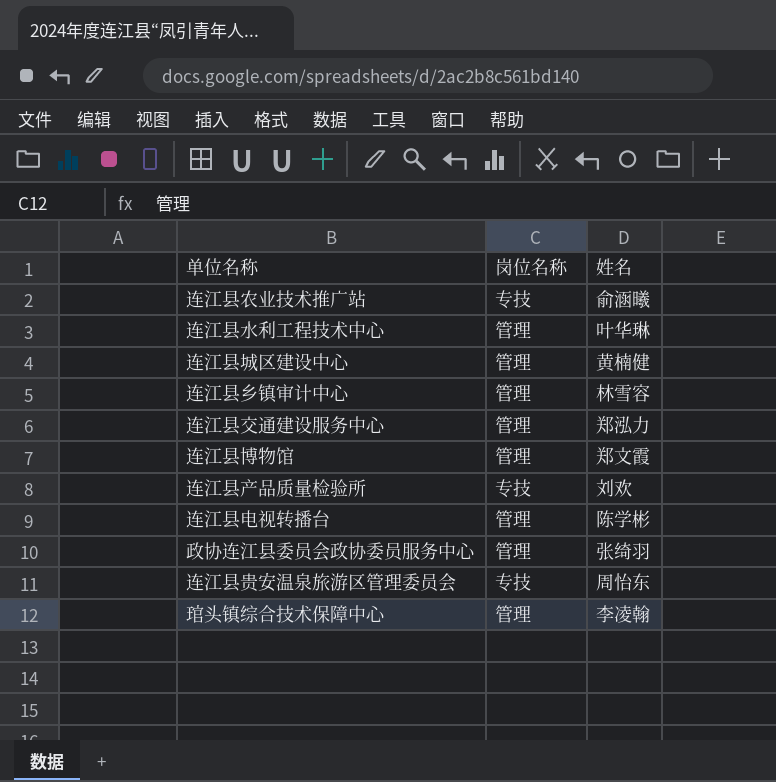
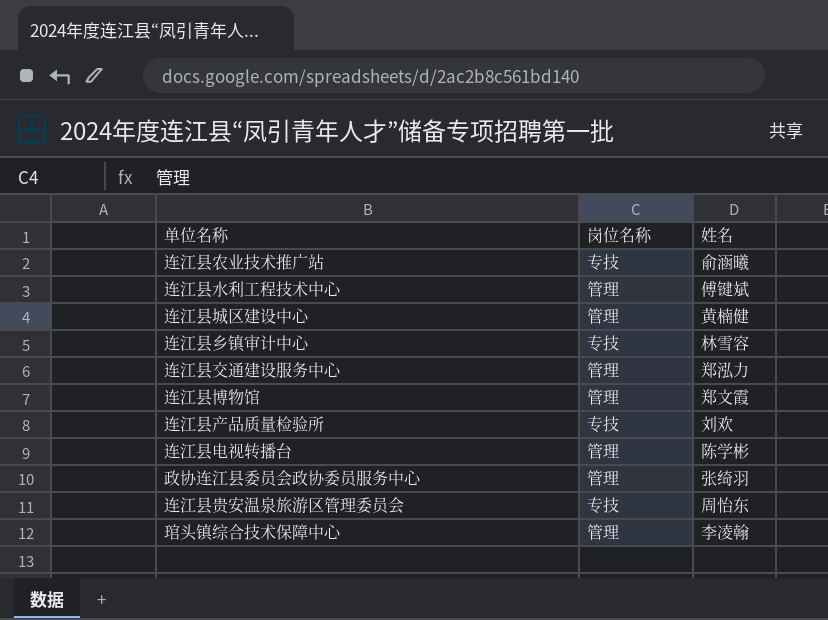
连江县水利工程技术中心 | 姓名: 叶华琳 -> 傅键斌
连江县乡镇审计中心 | 岗位名称: 管理 -> 专技

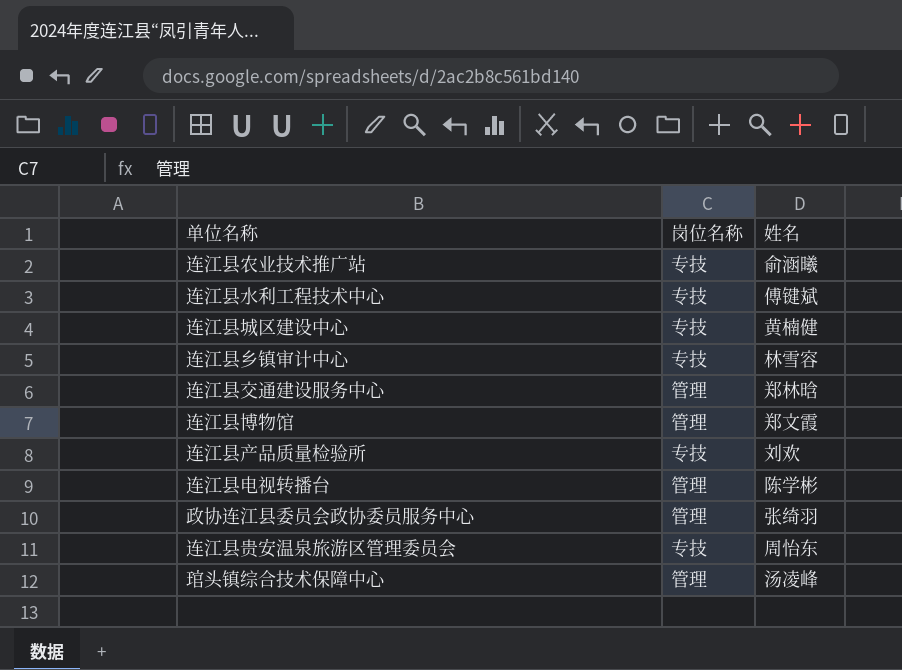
连江县水利工程技术中心 | 岗位名称: 管理 -> 专技
连江县城区建设中心 | 岗位名称: 管理 -> 专技
连江县交通建设服务中心 | 姓名: 郑泓力 -> 郑林晗
琯头镇综合技术保障中心 | 姓名: 李凌翰 -> 汤凌峰

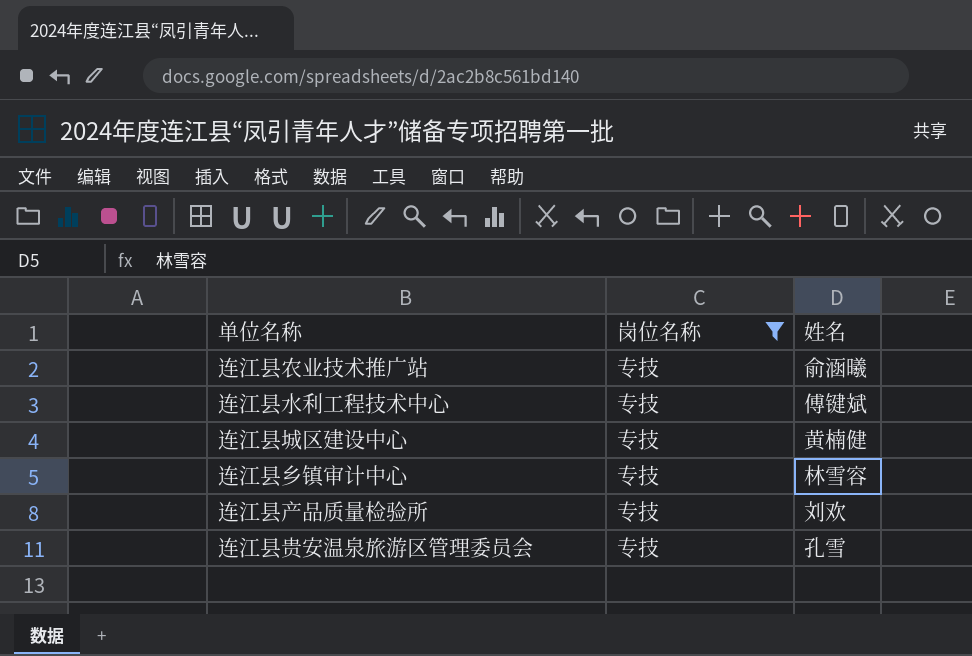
filter: none -> 岗位名称 = 专技
连江县贵安温泉旅游区管理委员会 | 姓名: 周怡东 -> 孔雪

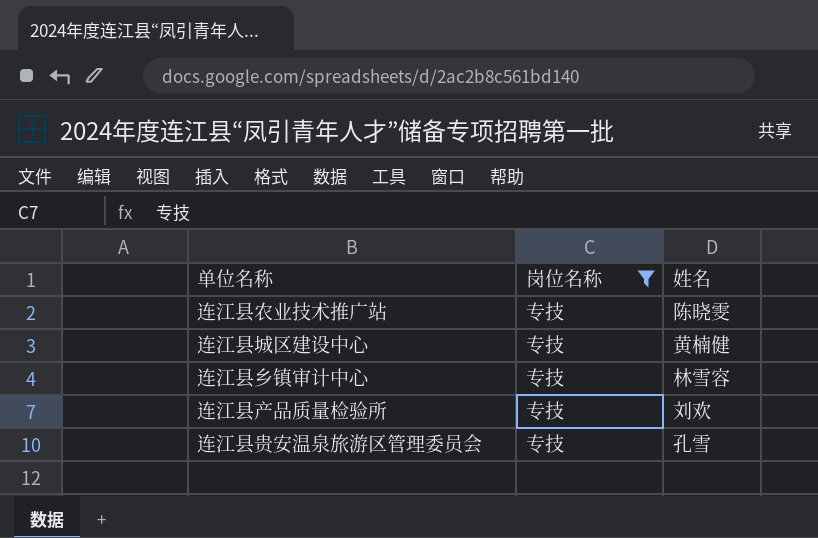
row 连江县水利工程技术中心: 专技 | 傅键斌 -> none
连江县农业技术推广站 | 姓名: 俞涵曦 -> 陈晓雯

